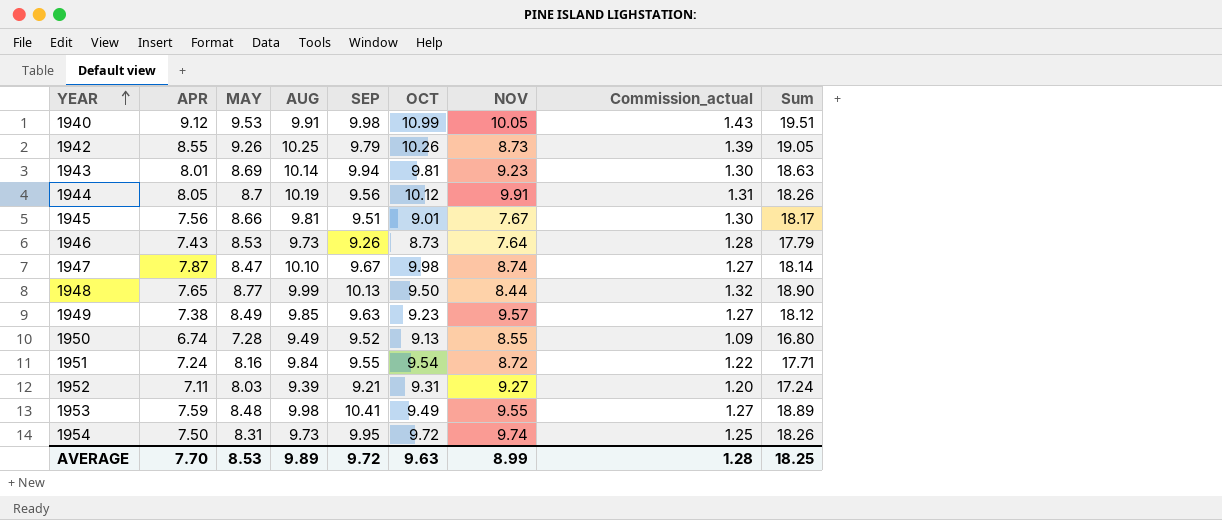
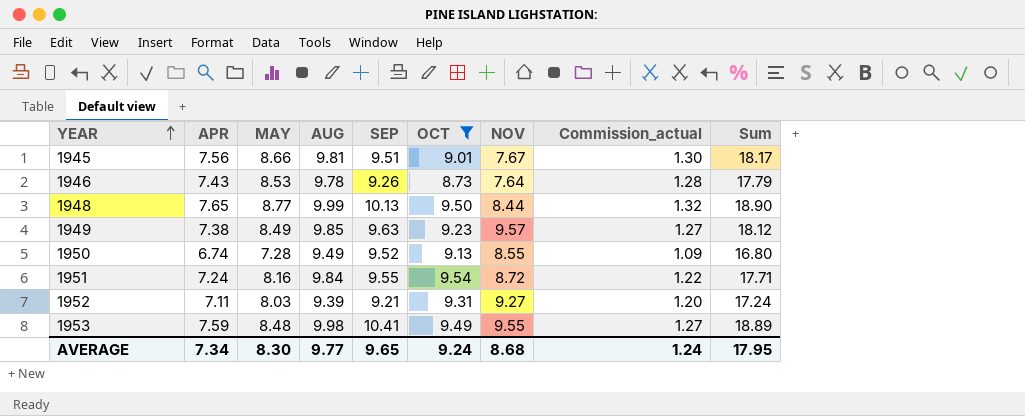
filter: none -> OCT <= 9.54
1946 | AUG: 9.73 -> 9.78
AVERAGE | APR: 7.70 -> 7.34
AVERAGE | MAY: 8.53 -> 8.30
AVERAGE | AUG: 9.89 -> 9.77
AVERAGE | SEP: 9.72 -> 9.65
AVERAGE | OCT: 9.63 -> 9.24
AVERAGE | NOV: 8.99 -> 8.68
AVERAGE | Commission_actual: 1.28 -> 1.24
AVERAGE | Sum: 18.25 -> 17.95

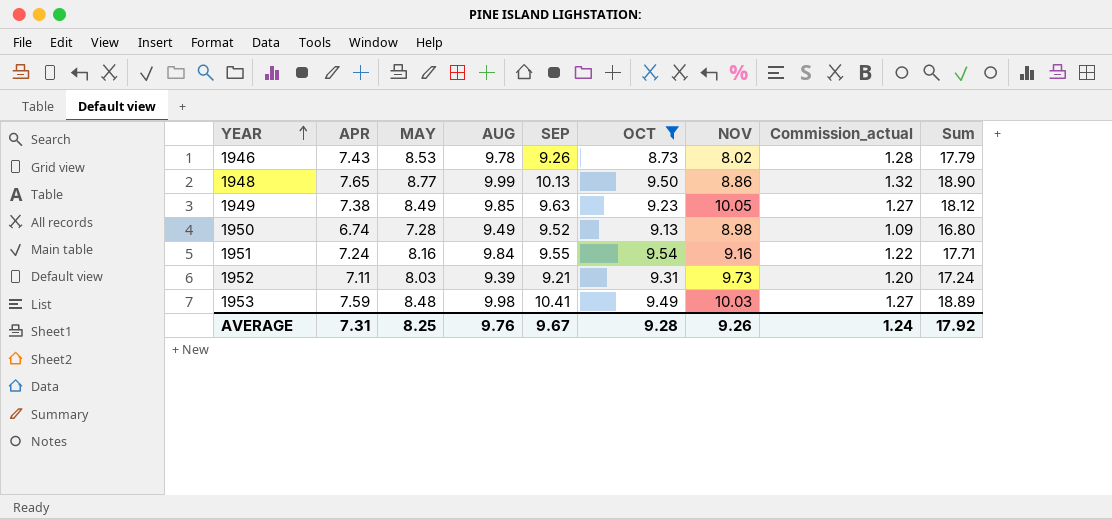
row 1945: 7.56 | 8.66 | 9.81 | 9.51 | 9.01 | 7.67 | 1.30 | 18.17 -> none
1946 | NOV: 7.64 -> 8.02
1948 | NOV: 8.44 -> 8.86
1949 | NOV: 9.57 -> 10.05
1950 | NOV: 8.55 -> 8.98
1951 | NOV: 8.72 -> 9.16
1952 | NOV: 9.27 -> 9.73
1953 | NOV: 9.55 -> 10.03
AVERAGE | APR: 7.34 -> 7.31
AVERAGE | MAY: 8.30 -> 8.25
AVERAGE | AUG: 9.77 -> 9.76
AVERAGE | SEP: 9.65 -> 9.67
AVERAGE | OCT: 9.24 -> 9.28
AVERAGE | NOV: 8.68 -> 9.26
AVERAGE | Sum: 17.95 -> 17.92

